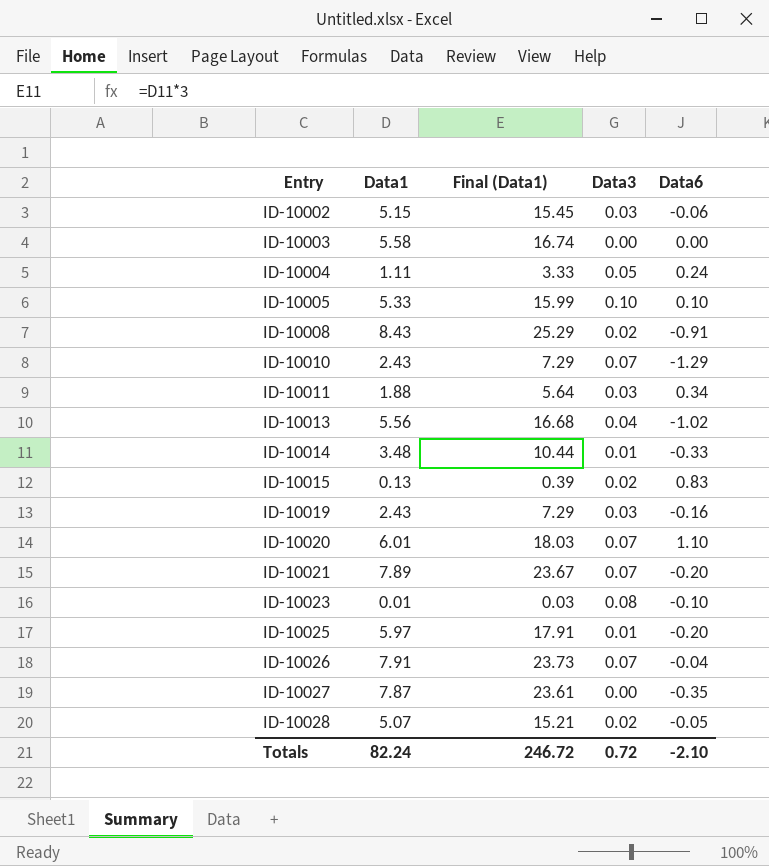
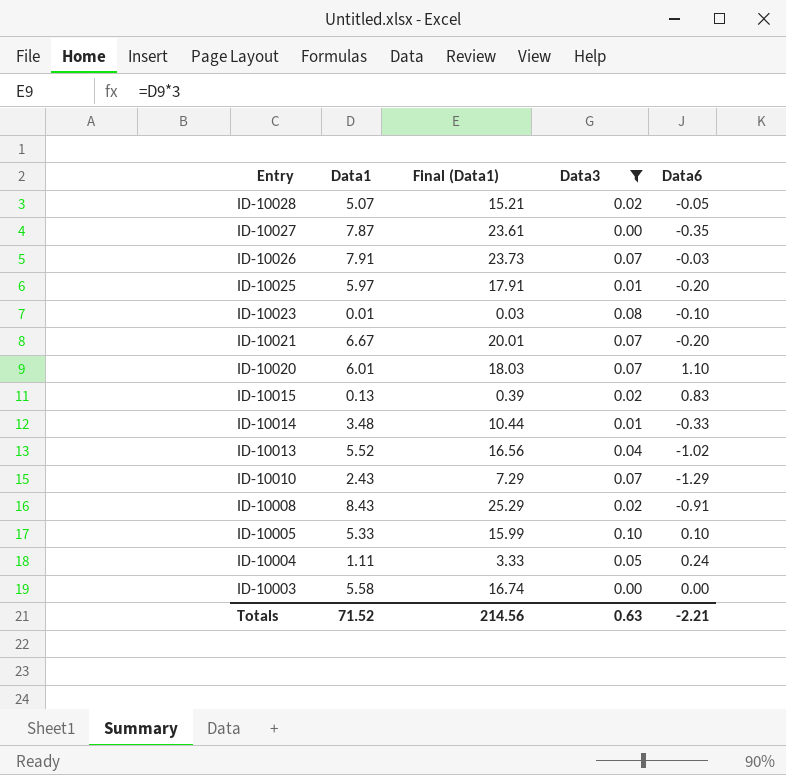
filter: none -> Data3 != 0.03
row order: Entry ascending -> Entry descending
ID-10026 | Data6: -0.04 -> -0.03
ID-10021 | Data1: 7.89 -> 6.67
ID-10021 | Final (Data1): 23.67 -> 20.01
ID-10013 | Data1: 5.56 -> 5.52
ID-10013 | Final (Data1): 16.68 -> 16.56
Totals | Data1: 82.24 -> 71.52
Totals | Final (Data1): 246.72 -> 214.56
Totals | Data3: 0.72 -> 0.63
Totals | Data6: -2.10 -> -2.21

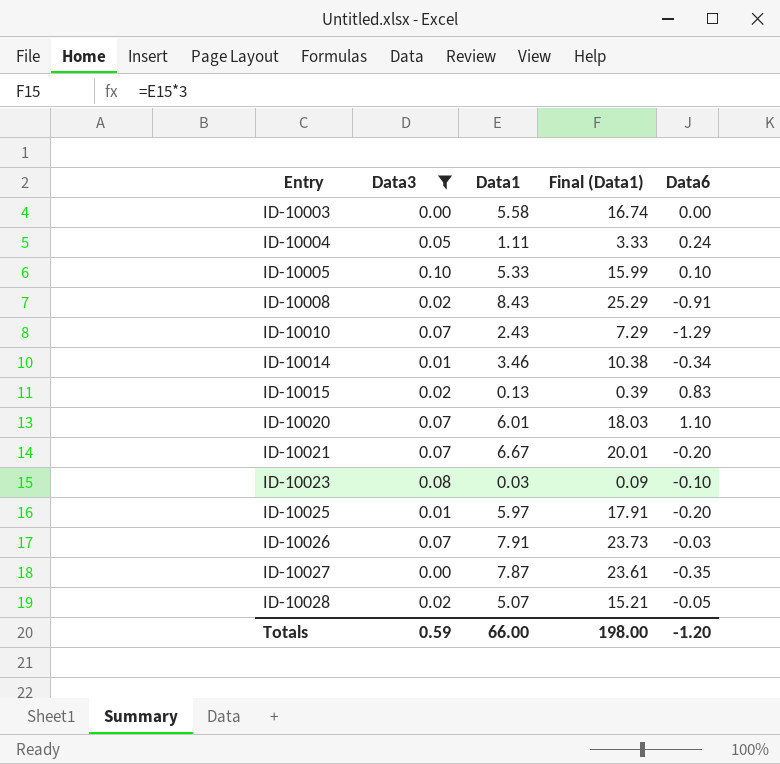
row order: Entry descending -> Entry ascending
column Data3 | position: 4 -> 2
row ID-10013: 5.52 | 16.56 | 0.04 | -1.02 -> none
ID-10014 | Data1: 3.48 -> 3.46
ID-10014 | Final (Data1): 10.44 -> 10.38
ID-10014 | Data6: -0.33 -> -0.34
ID-10023 | Data1: 0.01 -> 0.03
ID-10023 | Final (Data1): 0.03 -> 0.09
Totals | Data3: 0.63 -> 0.59
Totals | Data1: 71.52 -> 66.00
Totals | Final (Data1): 214.56 -> 198.00
Totals | Data6: -2.21 -> -1.20

